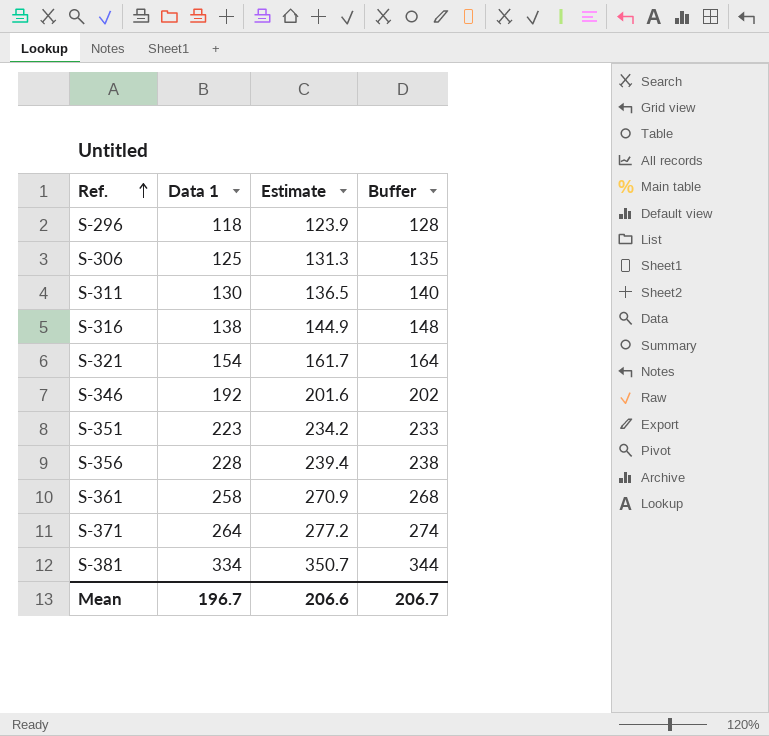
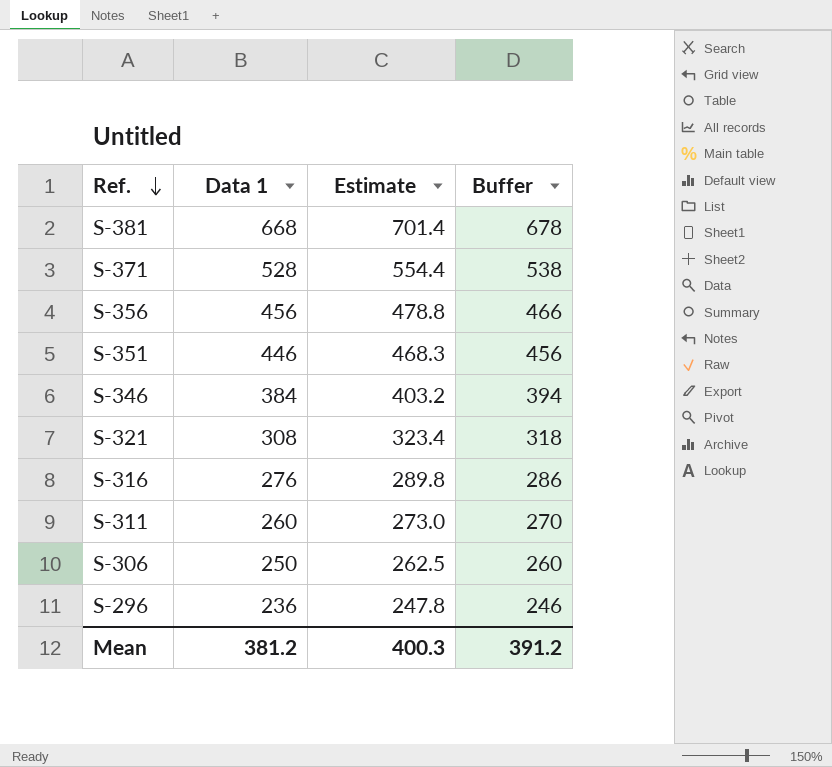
row order: Ref. ascending -> Ref. descending
row S-361: 258 | 270.9 | 268 -> none
S-381 | Data 1: 334 -> 668
S-381 | Estimate: 350.7 -> 701.4
S-381 | Buffer: 344 -> 678
S-371 | Data 1: 264 -> 528
S-371 | Estimate: 277.2 -> 554.4
S-371 | Buffer: 274 -> 538
S-356 | Data 1: 228 -> 456
S-356 | Estimate: 239.4 -> 478.8
S-356 | Buffer: 238 -> 466
S-351 | Data 1: 223 -> 446
S-351 | Estimate: 234.2 -> 468.3
S-351 | Buffer: 233 -> 456
S-346 | Data 1: 192 -> 384
S-346 | Estimate: 201.6 -> 403.2
S-346 | Buffer: 202 -> 394
S-321 | Data 1: 154 -> 308
S-321 | Estimate: 161.7 -> 323.4
S-321 | Buffer: 164 -> 318
S-316 | Data 1: 138 -> 276
S-316 | Estimate: 144.9 -> 289.8
S-316 | Buffer: 148 -> 286
S-311 | Data 1: 130 -> 260
S-311 | Estimate: 136.5 -> 273.0
S-311 | Buffer: 140 -> 270
S-306 | Data 1: 125 -> 250
S-306 | Estimate: 131.3 -> 262.5
S-306 | Buffer: 135 -> 260
S-296 | Data 1: 118 -> 236
S-296 | Estimate: 123.9 -> 247.8
S-296 | Buffer: 128 -> 246
Mean | Data 1: 196.7 -> 381.2
Mean | Estimate: 206.6 -> 400.3
Mean | Buffer: 206.7 -> 391.2

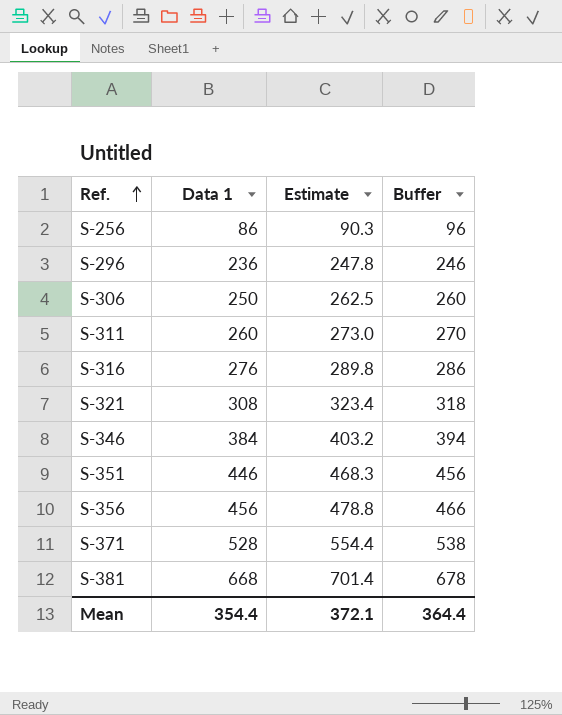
row order: Ref. descending -> Ref. ascending
row S-256: none -> 86 | 90.3 | 96
Mean | Data 1: 381.2 -> 354.4
Mean | Estimate: 400.3 -> 372.1
Mean | Buffer: 391.2 -> 364.4

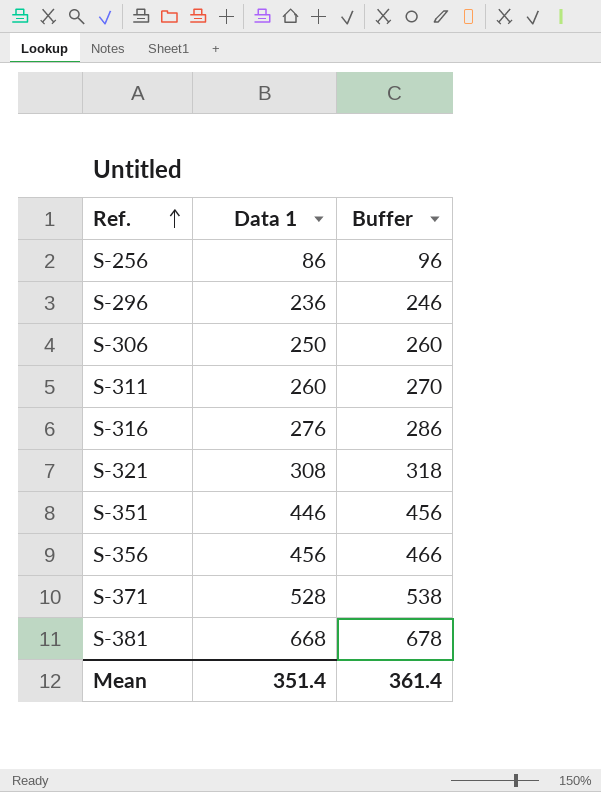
column Estimate | formula: [Data 1] * 1.05 -> none
row S-346: 384 | 403.2 | 394 -> none
Mean | Data 1: 354.4 -> 351.4
Mean | Buffer: 364.4 -> 361.4

